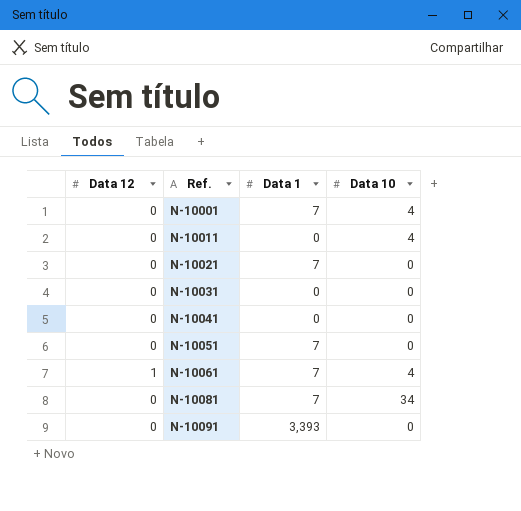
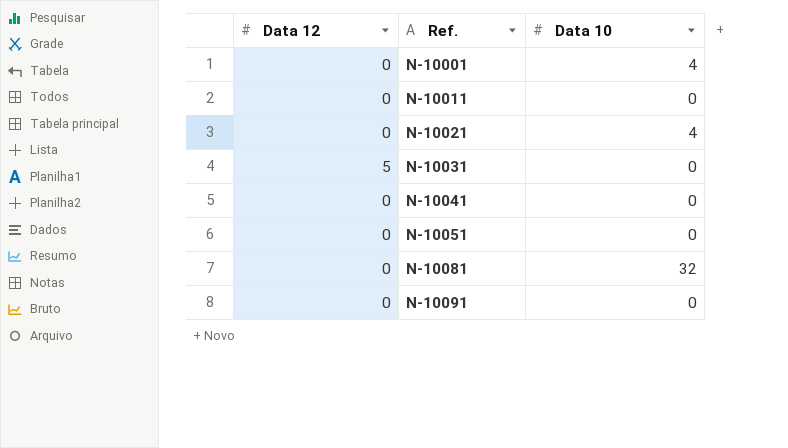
column Data 1 | position: 3 -> none
row N-10061: 1 | 7 | 4 -> none
N-10011 | Data 10: 4 -> 0
N-10021 | Data 10: 0 -> 4
N-10031 | Data 12: 0 -> 5
N-10081 | Data 10: 34 -> 32

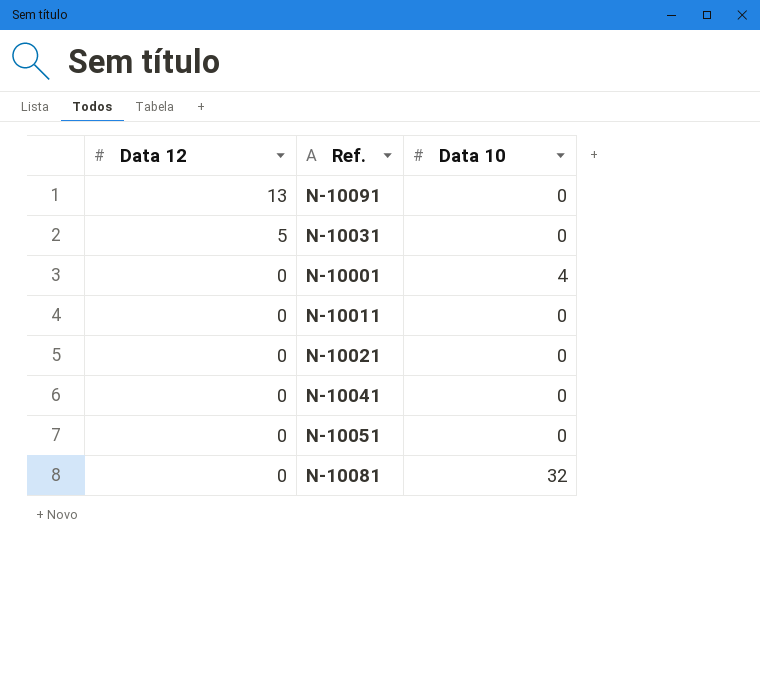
row order: Ref. ascending -> Data 12 descending
N-10091 | Data 12: 0 -> 13
N-10021 | Data 10: 4 -> 0

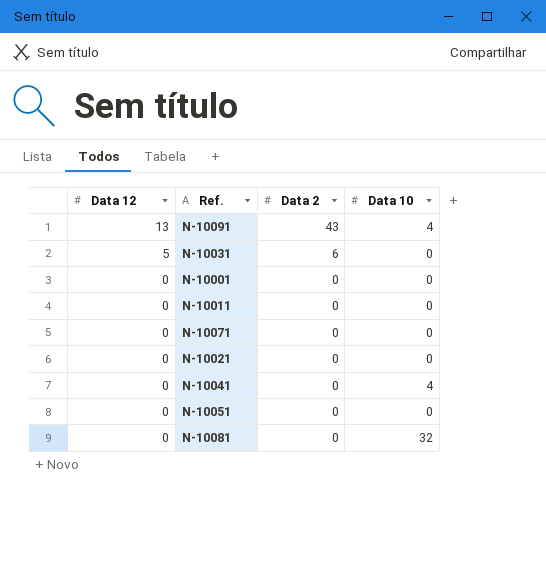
column Data 2 | position: none -> 3
N-10091 | Data 10: 0 -> 4
N-10001 | Data 10: 4 -> 0
row N-10071: none -> 0 | 0 | 0
N-10041 | Data 10: 0 -> 4

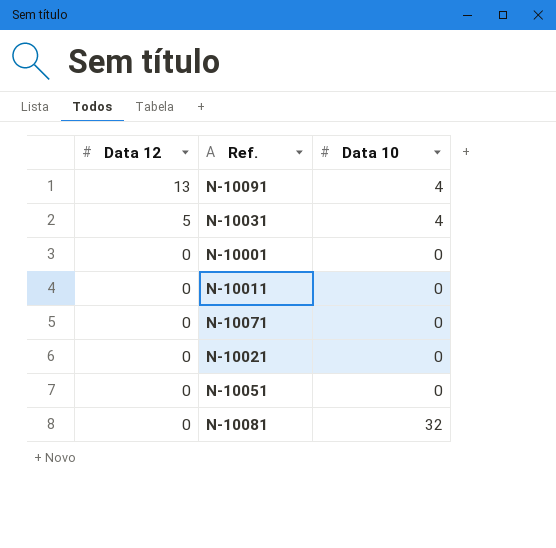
column Data 2 | position: 3 -> none
row N-10041: 0 | 0 | 4 -> none
N-10031 | Data 10: 0 -> 4

